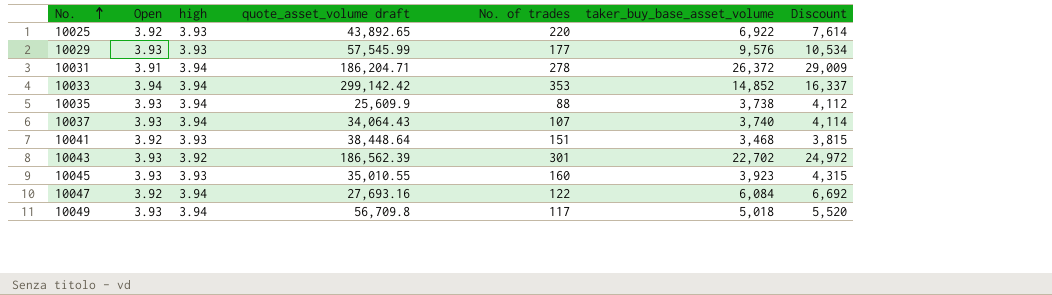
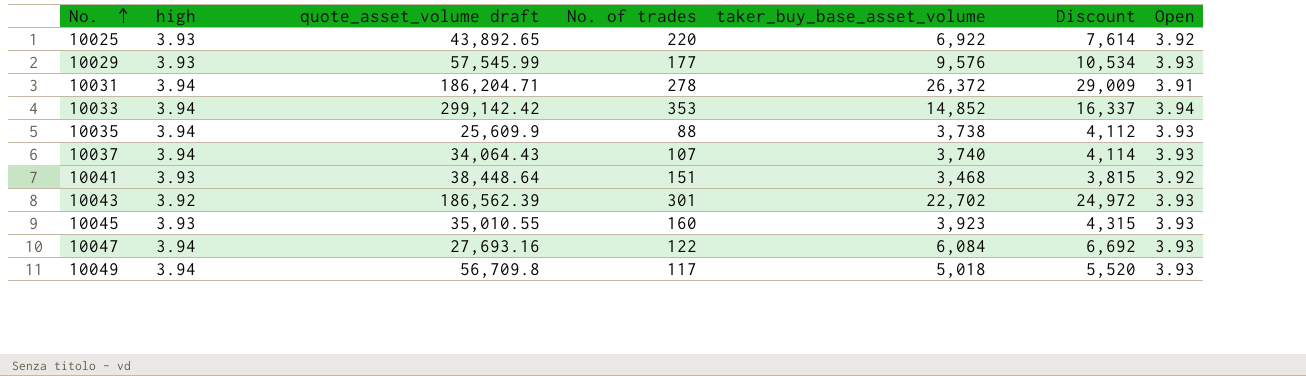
column Open | position: 2 -> 7
10047 | Open: 3.92 -> 3.93

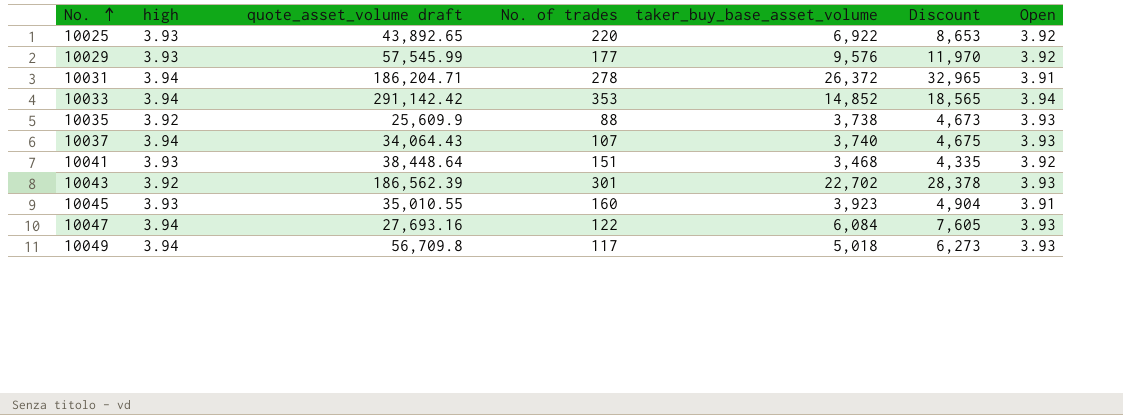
column Discount | formula: [taker_buy_base_asset_volume] * 1.1 -> [taker_buy_base_asset_volume] * 1.25
10029 | Open: 3.93 -> 3.92
10033 | quote_asset_volume draft: 299,142.42 -> 291,142.42
10035 | high: 3.94 -> 3.92
10045 | Open: 3.93 -> 3.91

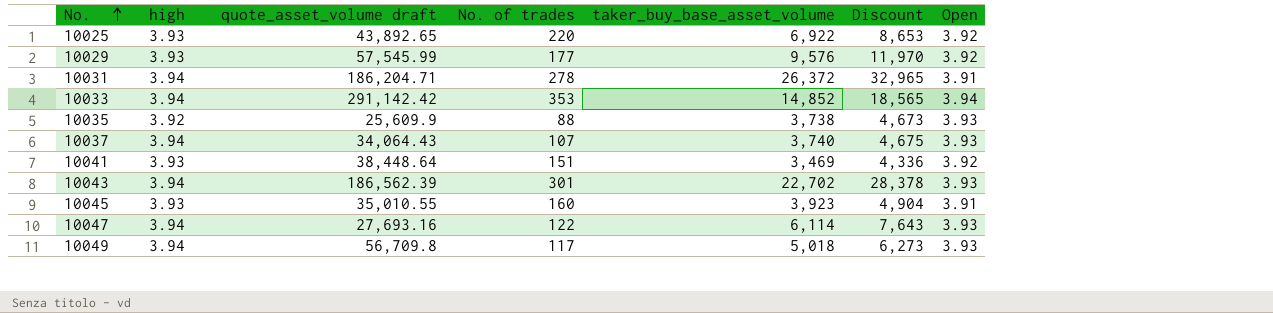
10041 | taker_buy_base_asset_volume: 3,468 -> 3,469
10041 | Discount: 4,335 -> 4,336
10043 | high: 3.92 -> 3.94
10047 | taker_buy_base_asset_volume: 6,084 -> 6,114
10047 | Discount: 7,605 -> 7,643

